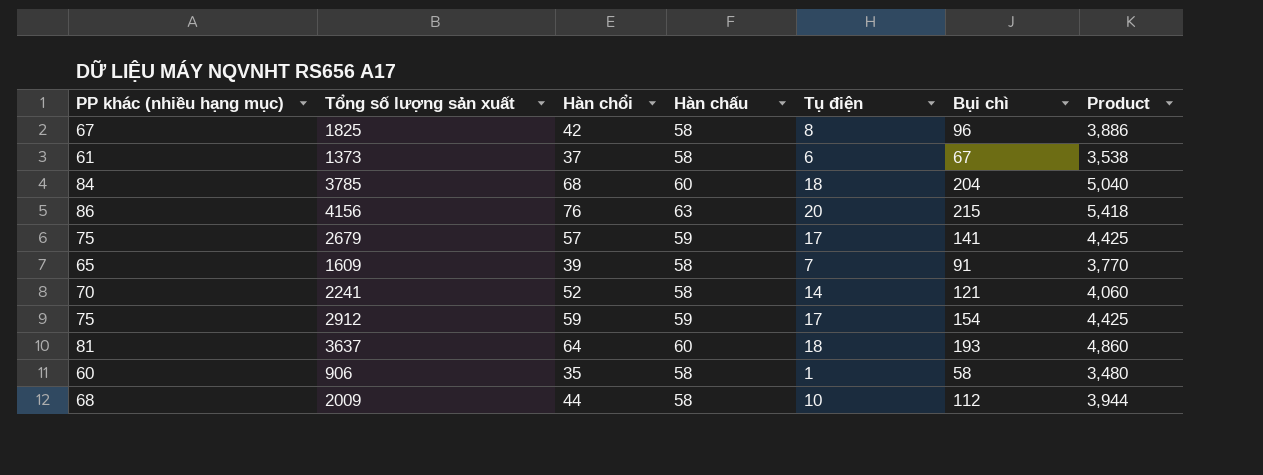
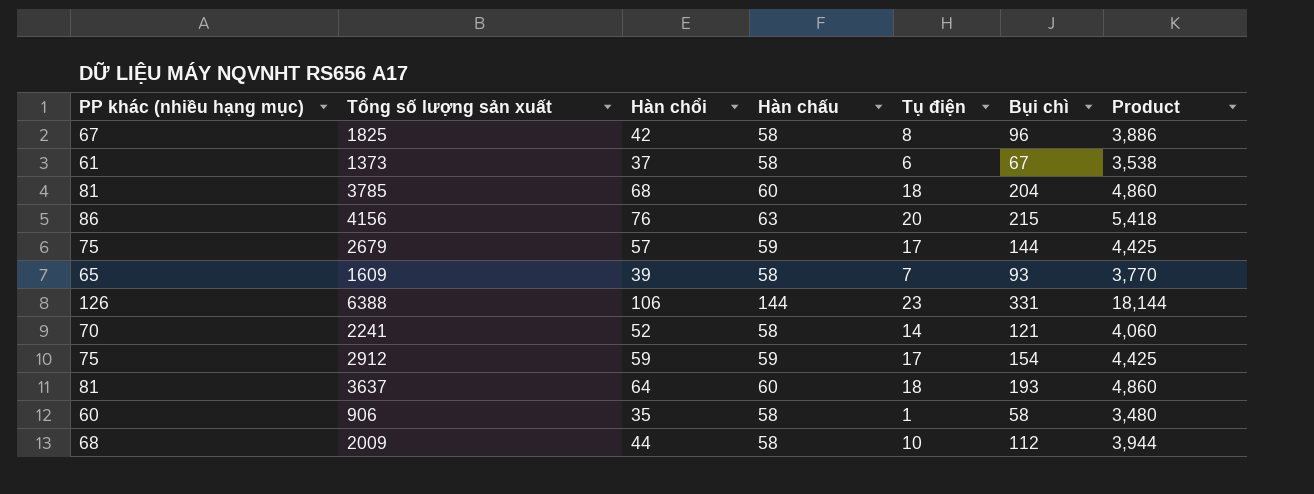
3785 | PP khác (nhiều hạng mục): 84 -> 81
3785 | Product: 5,040 -> 4,860
2679 | Bụi chì: 141 -> 144
1609 | Bụi chì: 91 -> 93
row 6388: none -> 126 | 106 | 144 | 23 | 331 | 18,144

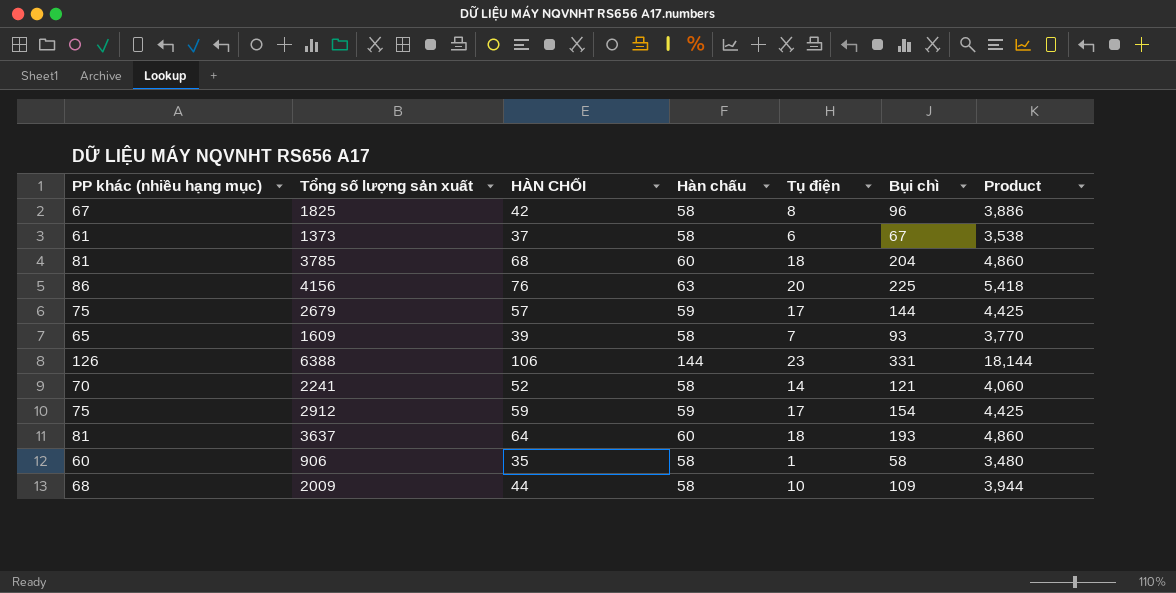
column name: Hàn chổi -> HÀN CHỔI
4156 | Bụi chì: 215 -> 225
2009 | Bụi chì: 112 -> 109

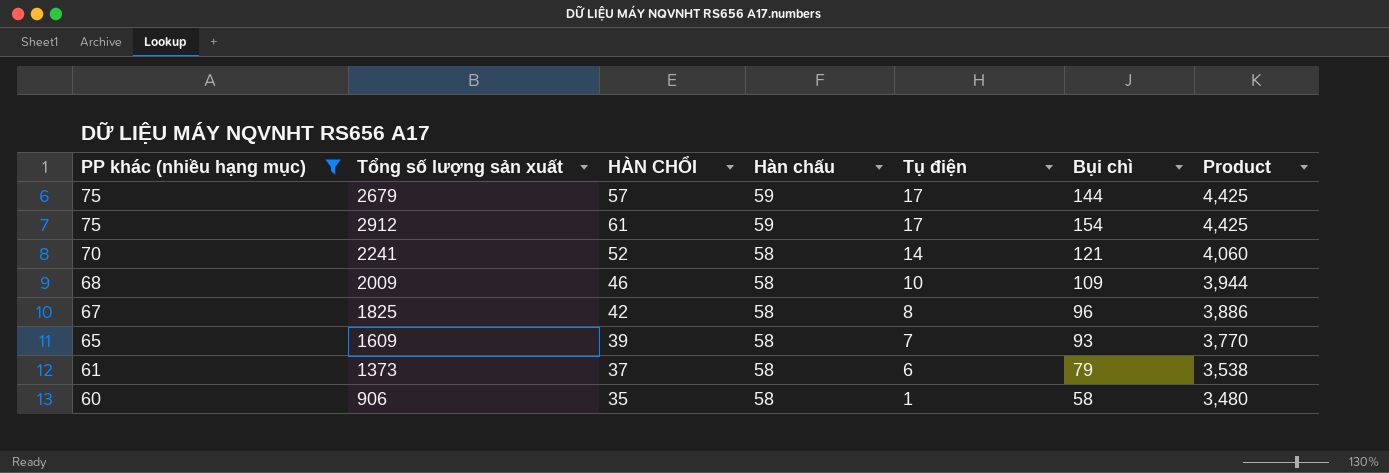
filter: none -> PP khác (nhiều hạng mục) <= 75
row order: none -> PP khác (nhiều hạng mục) descending
2912 | HÀN CHỔI: 59 -> 61
2009 | HÀN CHỔI: 44 -> 46
1373 | Bụi chì: 67 -> 79

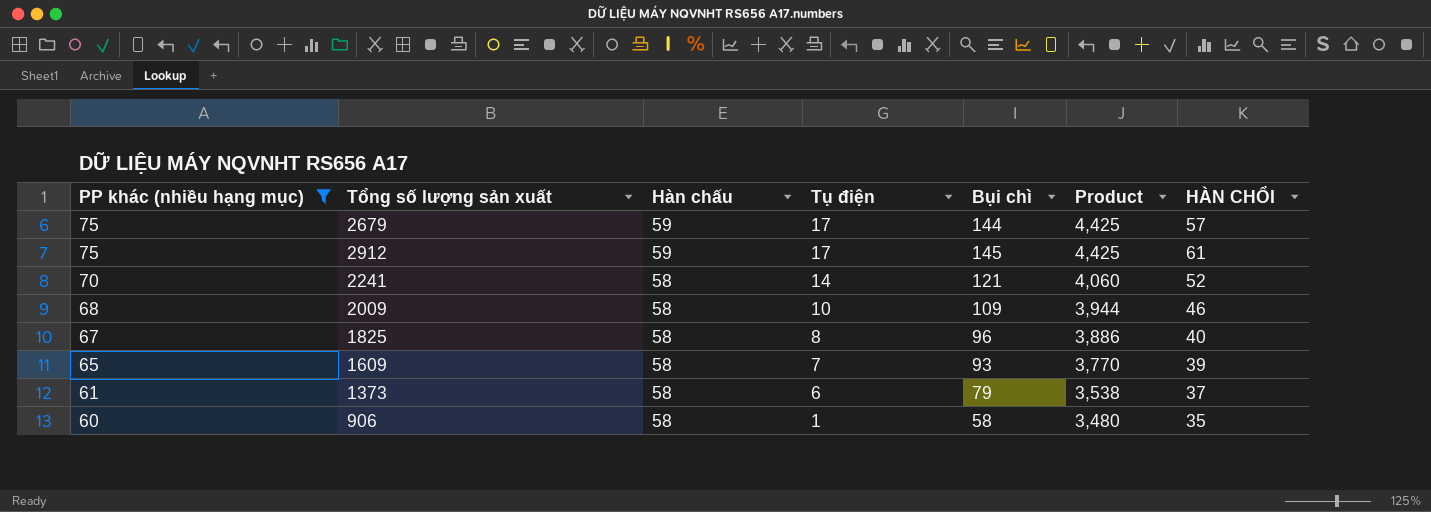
column HÀN CHỔI | position: 3 -> 7
2912 | Bụi chì: 154 -> 145
1825 | HÀN CHỔI: 42 -> 40

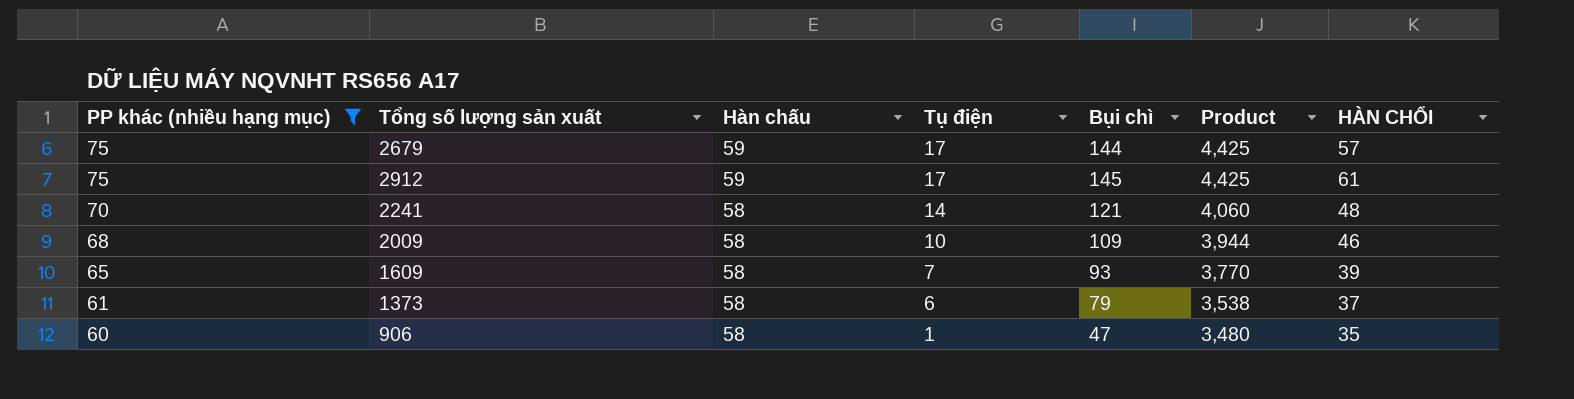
row 1825: 67 | 58 | 8 | 96 | 3,886 | 40 -> none
2241 | HÀN CHỔI: 52 -> 48
906 | Bụi chì: 58 -> 47

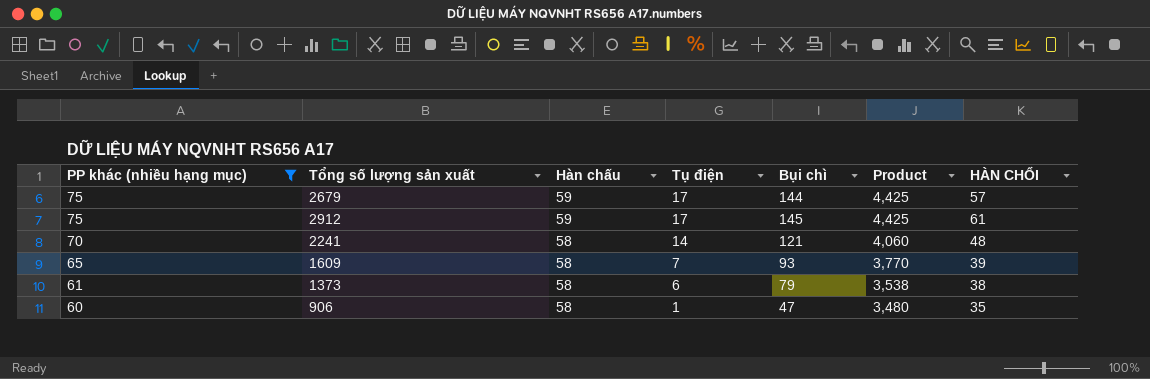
row 2009: 68 | 58 | 10 | 109 | 3,944 | 46 -> none
1373 | HÀN CHỔI: 37 -> 38

